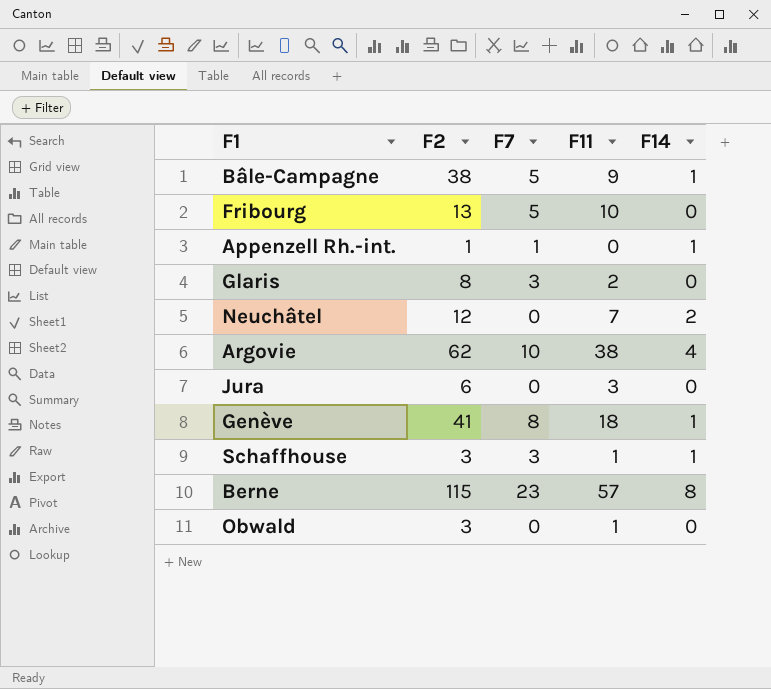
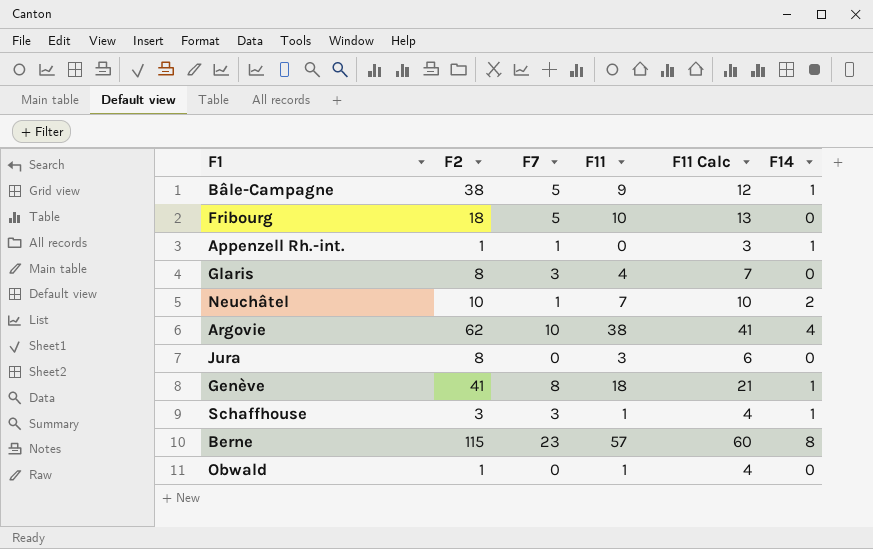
column F11 Calc | formula: none -> [F11] + 3
Fribourg | F2: 13 -> 18
Glaris | F11: 2 -> 4
Neuchâtel | F2: 12 -> 10
Neuchâtel | F7: 0 -> 1
Jura | F2: 6 -> 8
Obwald | F2: 3 -> 1

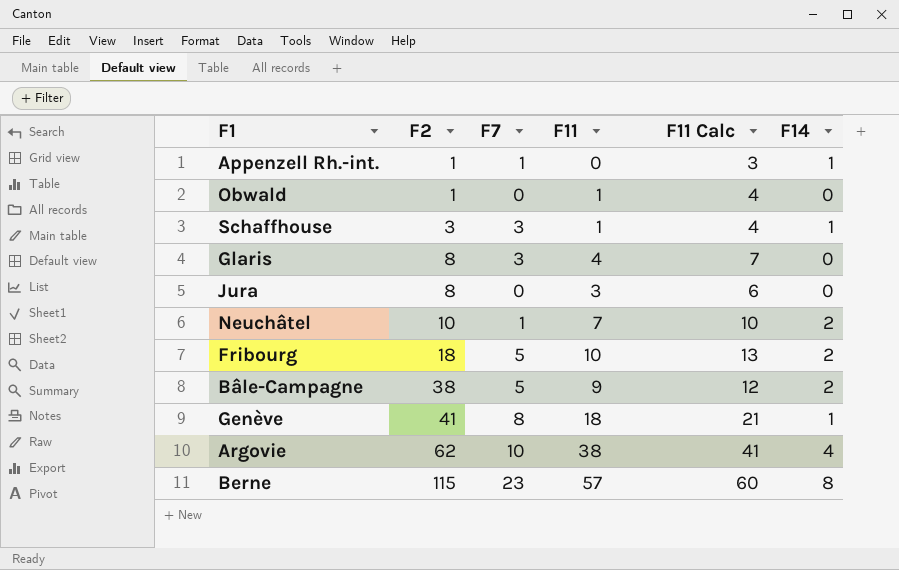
row order: none -> F2 ascending
Fribourg | F14: 0 -> 2
Bâle-Campagne | F14: 1 -> 2

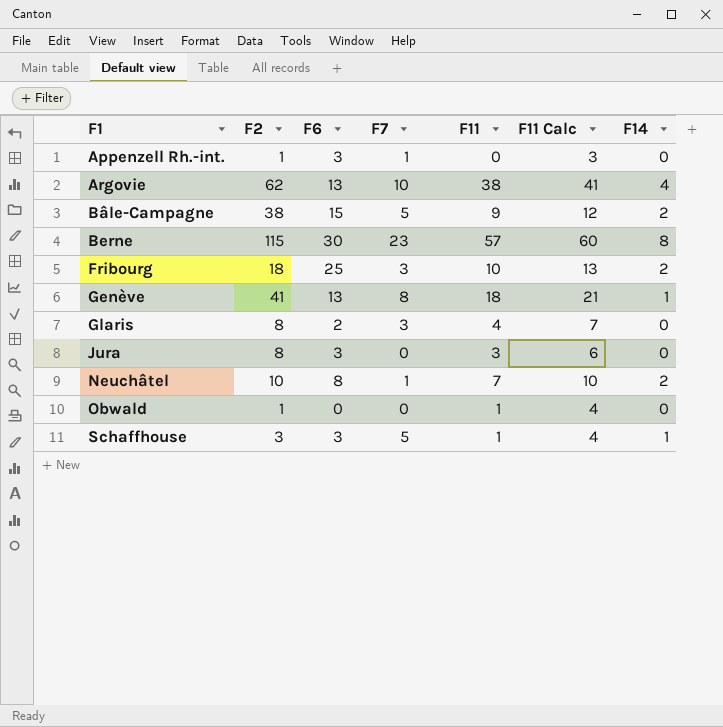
row order: F2 ascending -> F1 ascending
column F6 | position: none -> 3
Appenzell Rh.-int. | F14: 1 -> 0
Fribourg | F7: 5 -> 3
Schaffhouse | F7: 3 -> 5

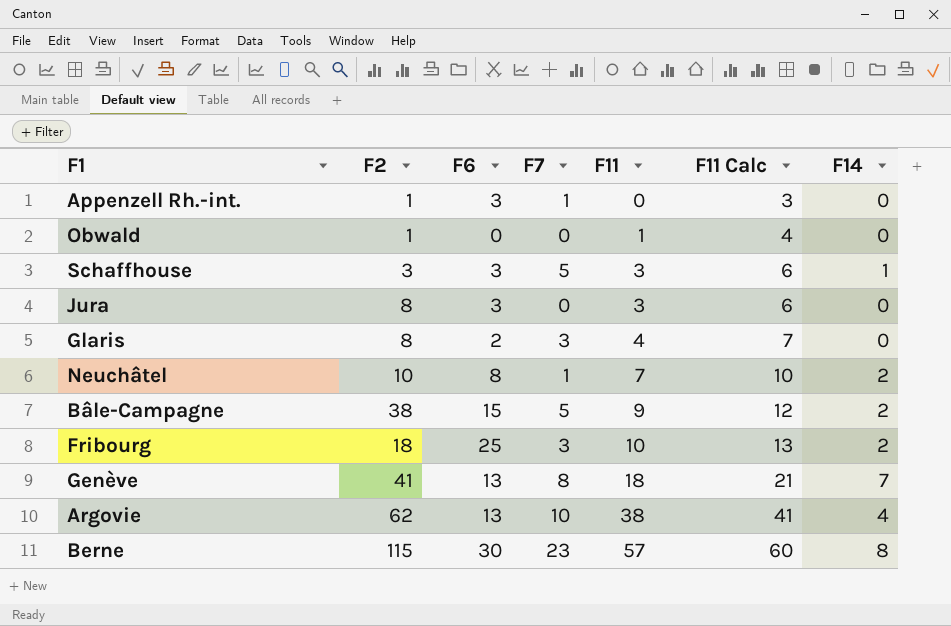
row order: F1 ascending -> F11 ascending
Schaffhouse | F11: 1 -> 3
Schaffhouse | F11 Calc: 4 -> 6
Genève | F14: 1 -> 7

